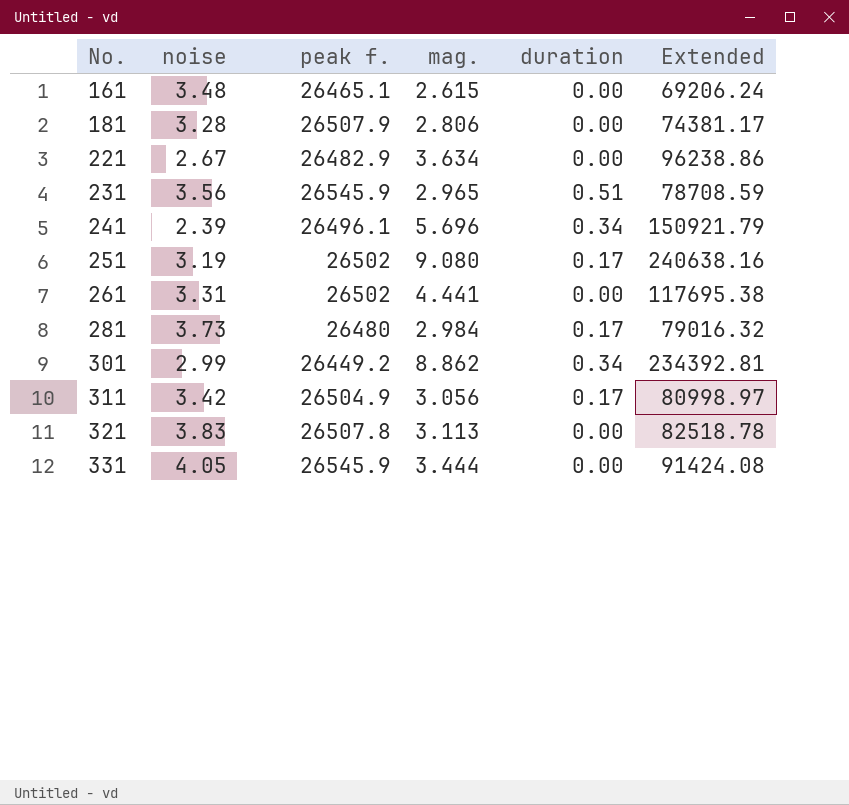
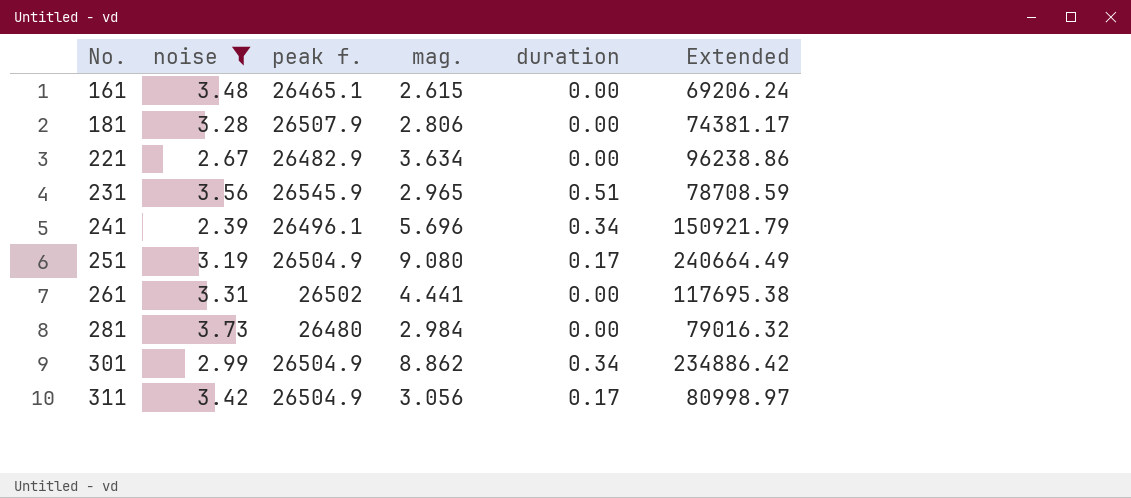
filter: none -> noise <= 3.73
251 | peak f.: 26502 -> 26504.9
251 | Extended: 240638.16 -> 240664.49
281 | duration: 0.17 -> 0.00
301 | peak f.: 26449.2 -> 26504.9
301 | Extended: 234392.81 -> 234886.42

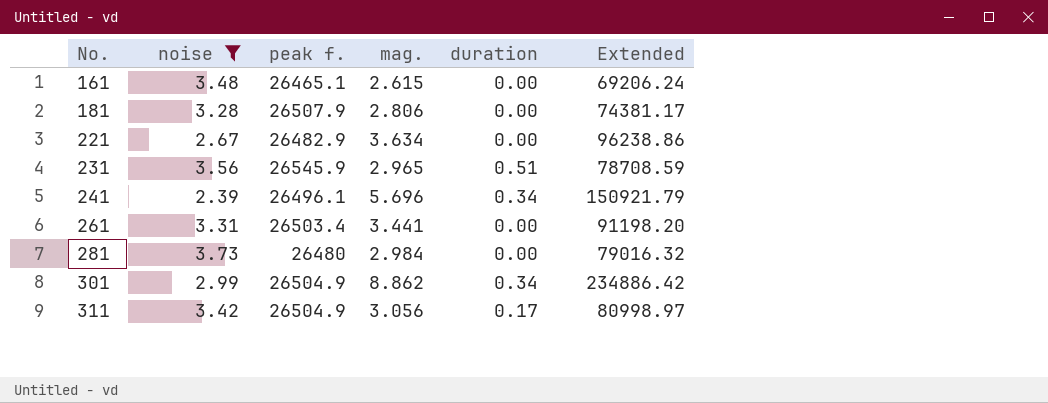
row 251: 3.19 | 26504.9 | 9.080 | 0.17 | 240664.49 -> none
261 | peak f.: 26502 -> 26503.4
261 | mag.: 4.441 -> 3.441
261 | Extended: 117695.38 -> 91198.20

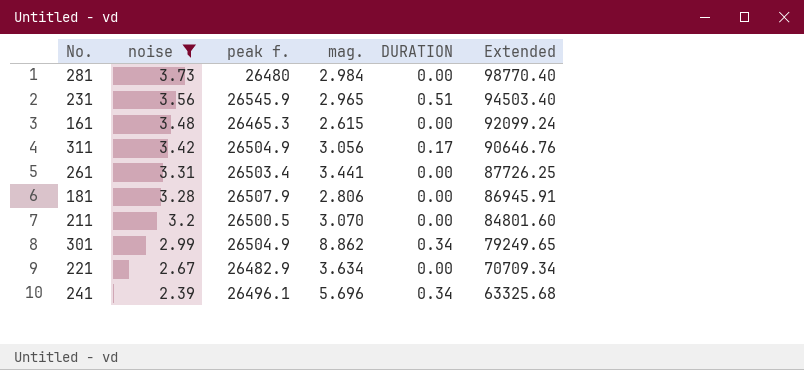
row order: No. ascending -> noise descending
column name: duration -> DURATION
column Extended | formula: [peak f.] * [mag.] -> [noise] * [peak f.]
161 | peak f.: 26465.1 -> 26465.3
row 211: none -> 3.2 | 26500.5 | 3.070 | 0.00 | 84801.60

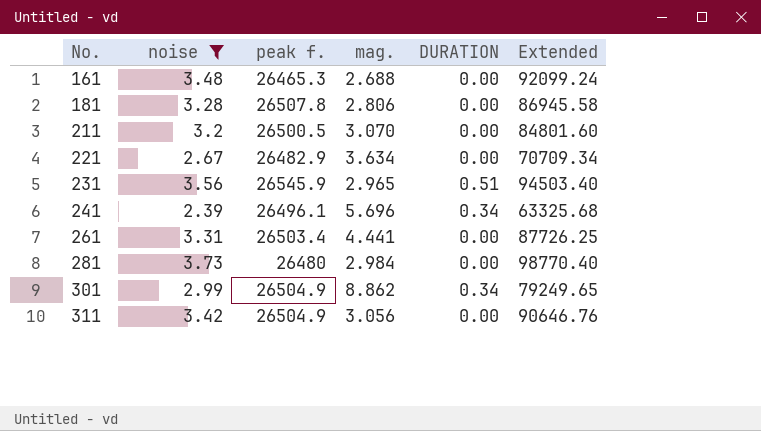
row order: noise descending -> No. ascending
161 | mag.: 2.615 -> 2.688
181 | peak f.: 26507.9 -> 26507.8
181 | Extended: 86945.91 -> 86945.58
261 | mag.: 3.441 -> 4.441
311 | DURATION: 0.17 -> 0.00

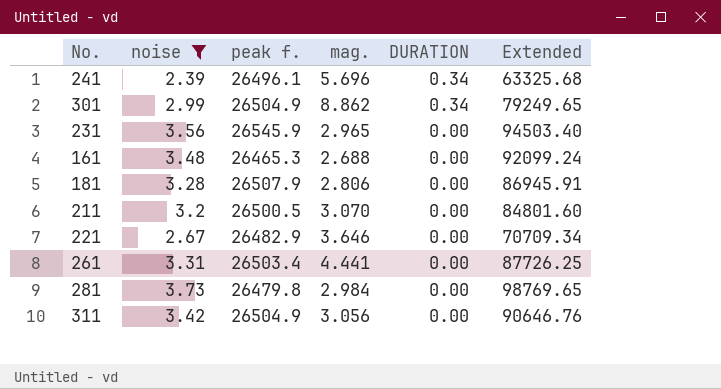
row order: No. ascending -> DURATION descending
231 | DURATION: 0.51 -> 0.00
181 | peak f.: 26507.8 -> 26507.9
181 | Extended: 86945.58 -> 86945.91
221 | mag.: 3.634 -> 3.646
281 | peak f.: 26480 -> 26479.8
281 | Extended: 98770.40 -> 98769.65

